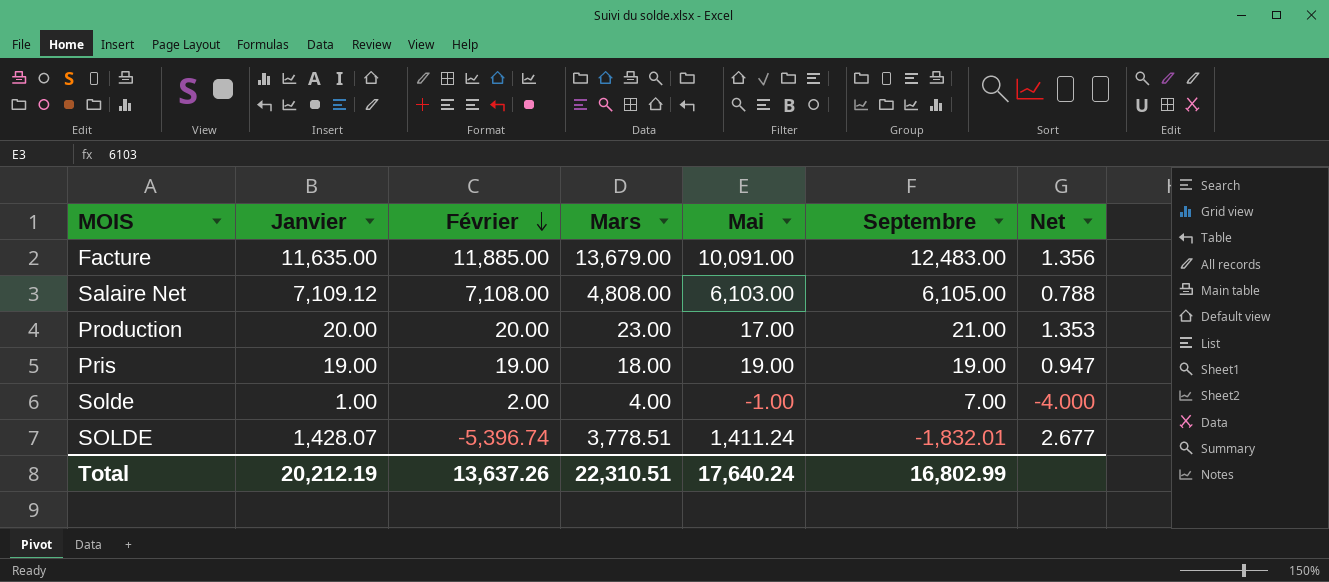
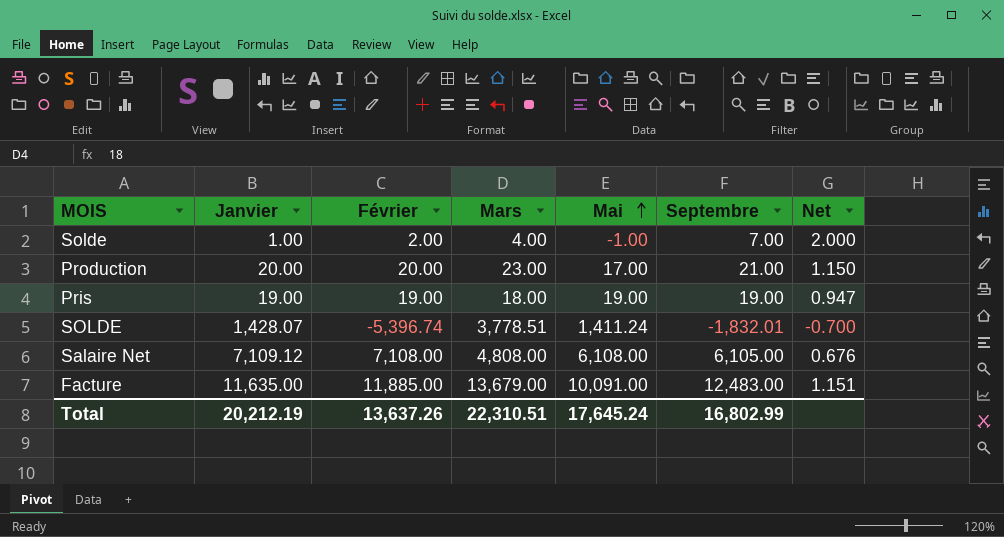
row order: Février descending -> Mai ascending
column Net | formula: [Mars] / [Mai] -> [Mars] / [Février]
Salaire Net | Mai: 6,103.00 -> 6,108.00
Total | Mai: 17,640.24 -> 17,645.24

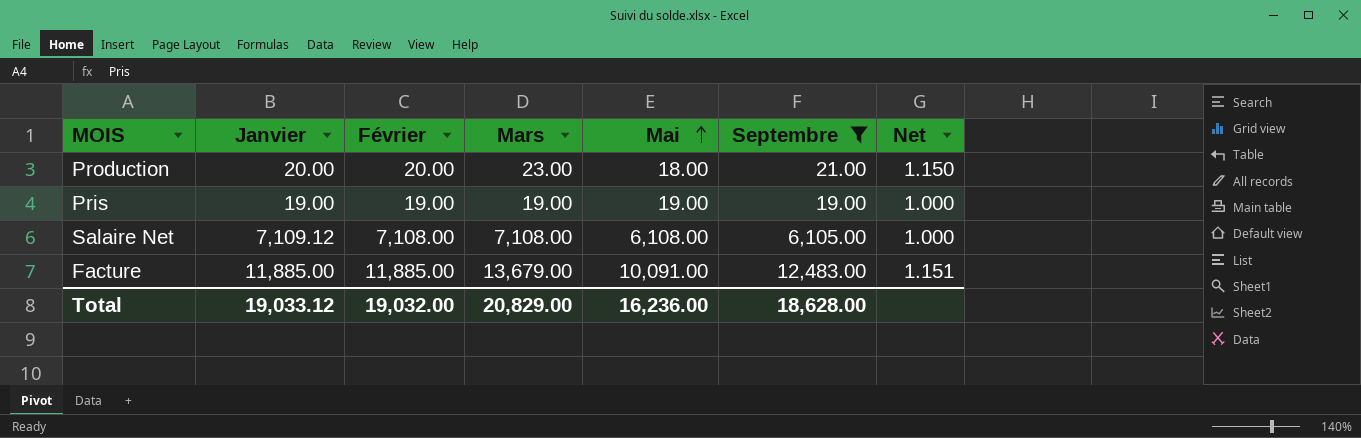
filter: none -> Septembre >= 19.00
Production | Mai: 17.00 -> 18.00
Pris | Mars: 18.00 -> 19.00
Pris | Net: 0.947 -> 1.000
Salaire Net | Mars: 4,808.00 -> 7,108.00
Salaire Net | Net: 0.676 -> 1.000
Facture | Janvier: 11,635.00 -> 11,885.00
Total | Janvier: 20,212.19 -> 19,033.12
Total | Février: 13,637.26 -> 19,032.00
Total | Mars: 22,310.51 -> 20,829.00
Total | Mai: 17,645.24 -> 16,236.00
Total | Septembre: 16,802.99 -> 18,628.00

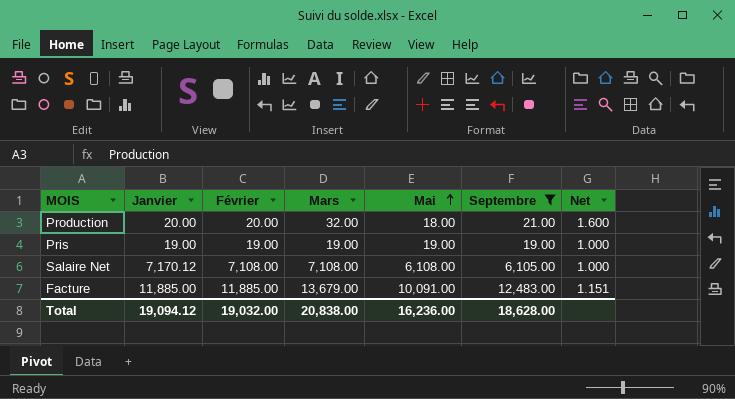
Production | Mars: 23.00 -> 32.00
Production | Net: 1.150 -> 1.600
Salaire Net | Janvier: 7,109.12 -> 7,170.12
Total | Janvier: 19,033.12 -> 19,094.12
Total | Mars: 20,829.00 -> 20,838.00

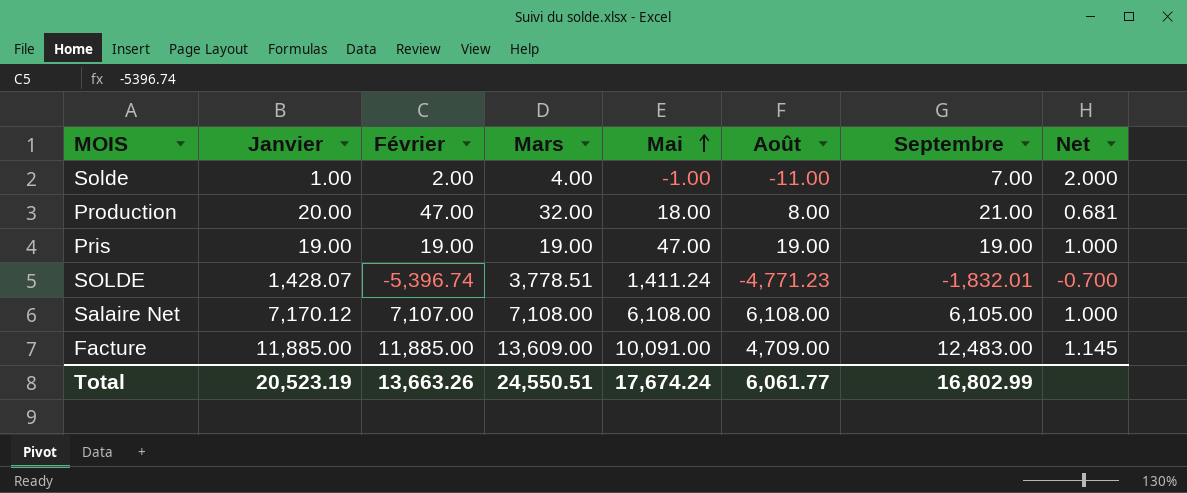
filter: Septembre >= 19.00 -> none
column Août | position: none -> 6
Production | Février: 20.00 -> 47.00
Production | Net: 1.600 -> 0.681
Pris | Mai: 19.00 -> 47.00
Salaire Net | Février: 7,108.00 -> 7,107.00
Facture | Mars: 13,679.00 -> 13,609.00
Facture | Net: 1.151 -> 1.145
Total | Janvier: 19,094.12 -> 20,523.19
Total | Février: 19,032.00 -> 13,663.26
Total | Mars: 20,838.00 -> 24,550.51
Total | Mai: 16,236.00 -> 17,674.24
Total | Septembre: 18,628.00 -> 16,802.99

